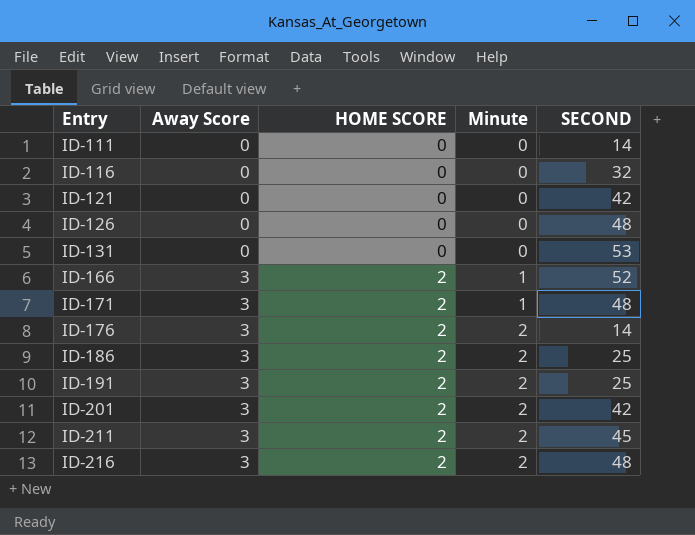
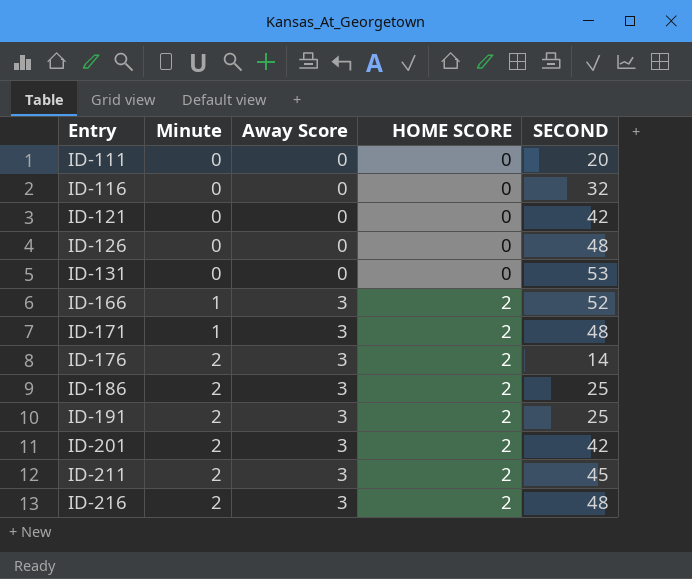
column Minute | position: 4 -> 2
ID-111 | SECOND: 14 -> 20

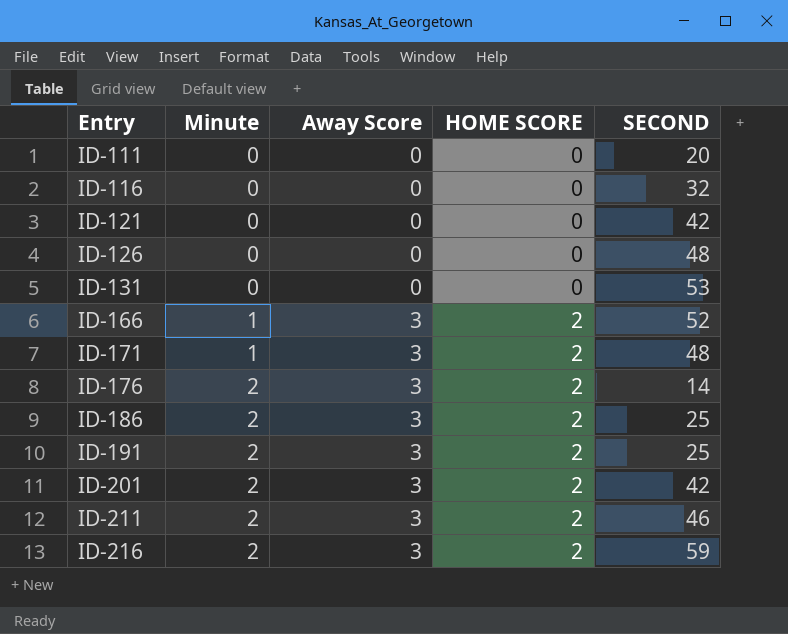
ID-211 | SECOND: 45 -> 46
ID-216 | SECOND: 48 -> 59

